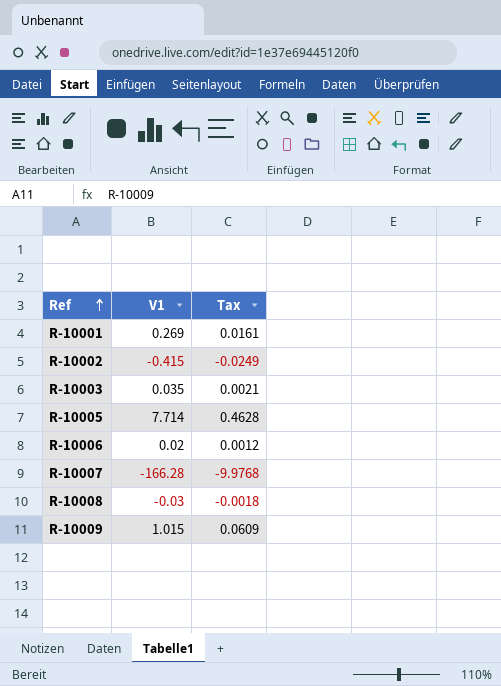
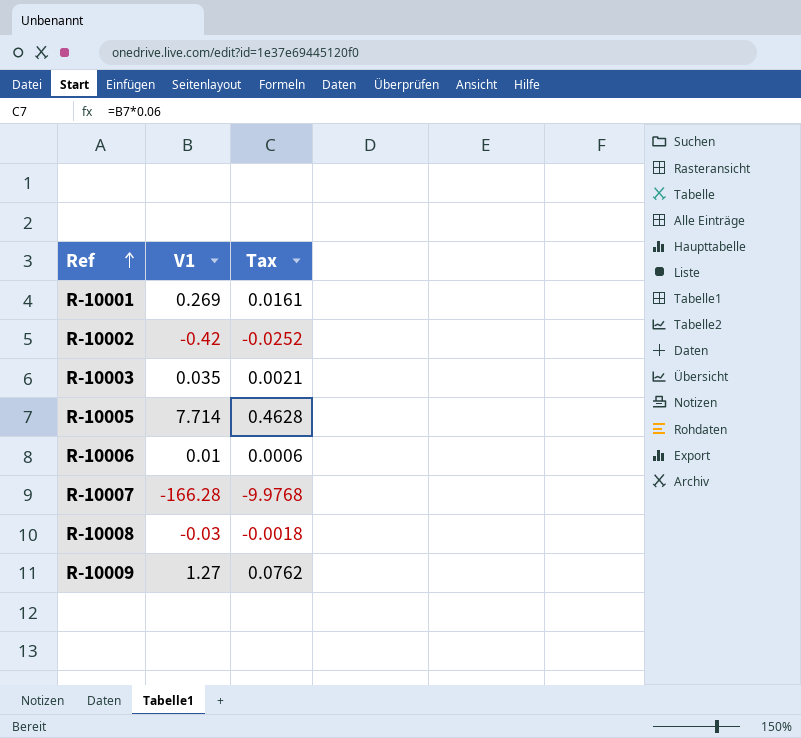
R-10002 | V1: -0.415 -> -0.42
R-10002 | Tax: -0.0249 -> -0.0252
R-10006 | V1: 0.02 -> 0.01
R-10006 | Tax: 0.0012 -> 0.0006
R-10009 | V1: 1.015 -> 1.27
R-10009 | Tax: 0.0609 -> 0.0762

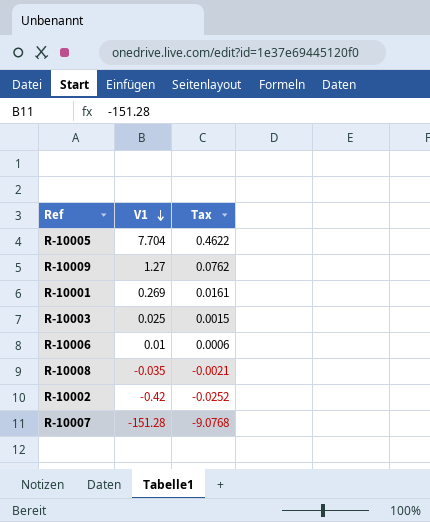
row order: Ref ascending -> V1 descending
R-10005 | V1: 7.714 -> 7.704
R-10005 | Tax: 0.4628 -> 0.4622
R-10003 | V1: 0.035 -> 0.025
R-10003 | Tax: 0.0021 -> 0.0015
R-10008 | V1: -0.03 -> -0.035
R-10008 | Tax: -0.0018 -> -0.0021
R-10007 | V1: -166.28 -> -151.28
R-10007 | Tax: -9.9768 -> -9.0768

